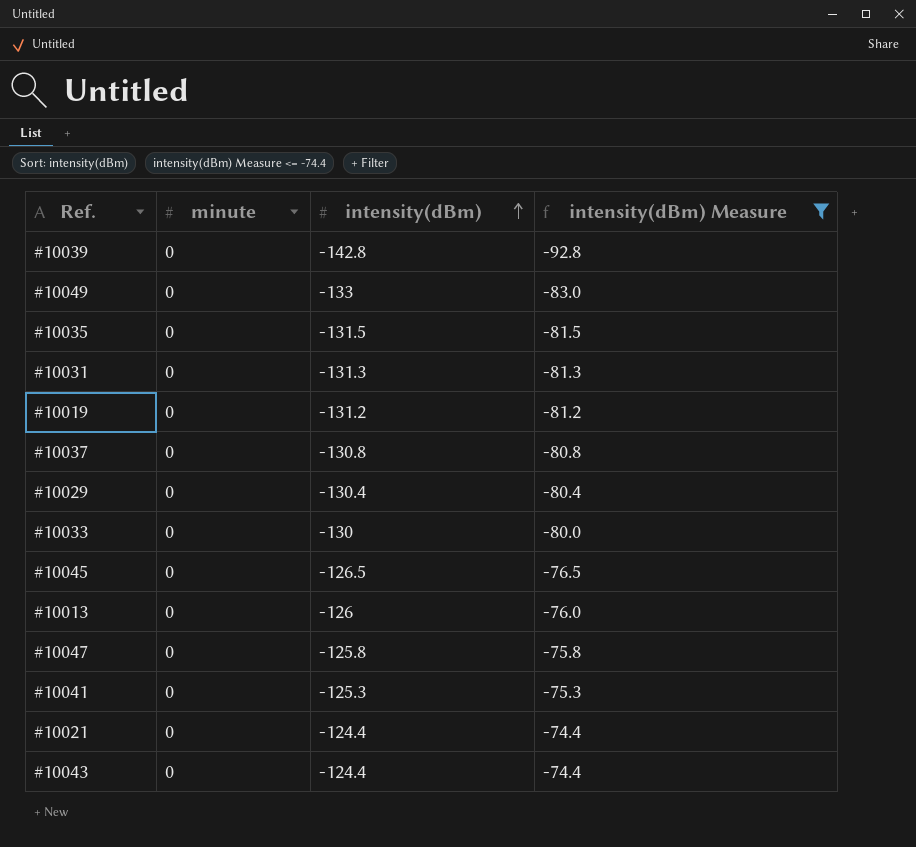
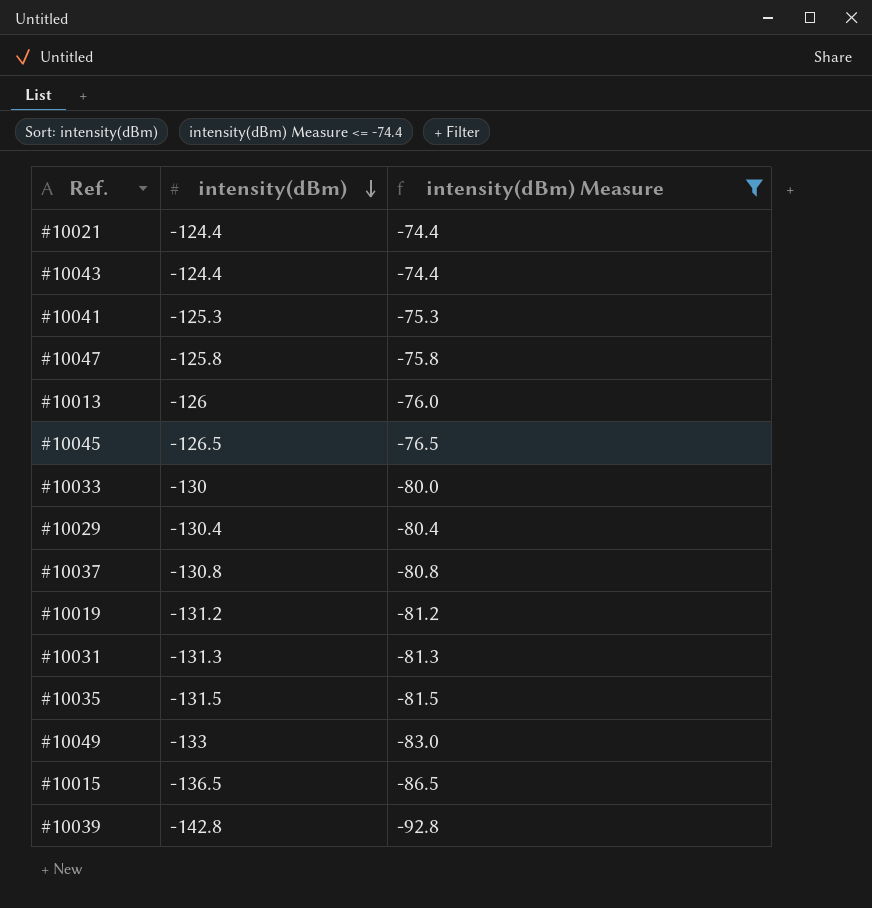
row order: intensity(dBm) ascending -> intensity(dBm) descending
column minute | position: 2 -> none
row #10015: none -> -136.5 | -86.5

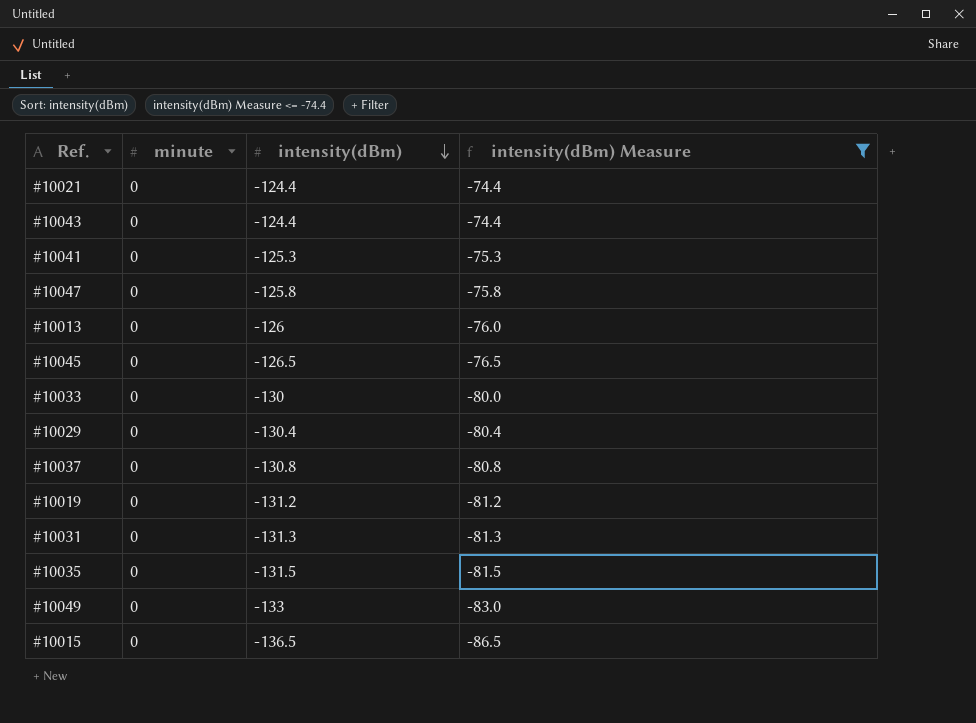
column minute | position: none -> 2
row #10039: -142.8 | -92.8 -> none

